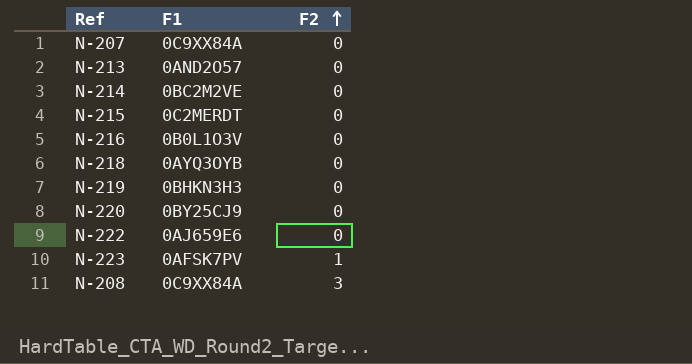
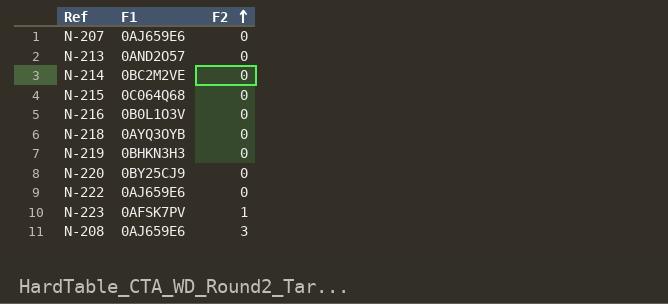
N-207 | F1: 0C9XX84A -> 0AJ659E6
N-215 | F1: 0C2MERDT -> 0C064Q68
N-208 | F1: 0C9XX84A -> 0AJ659E6

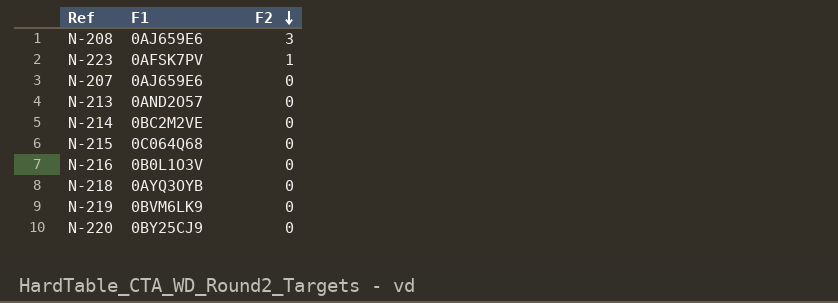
row order: F2 ascending -> F2 descending
row N-222: 0AJ659E6 | 0 -> none
N-219 | F1: 0BHKN3H3 -> 0BVM6LK9

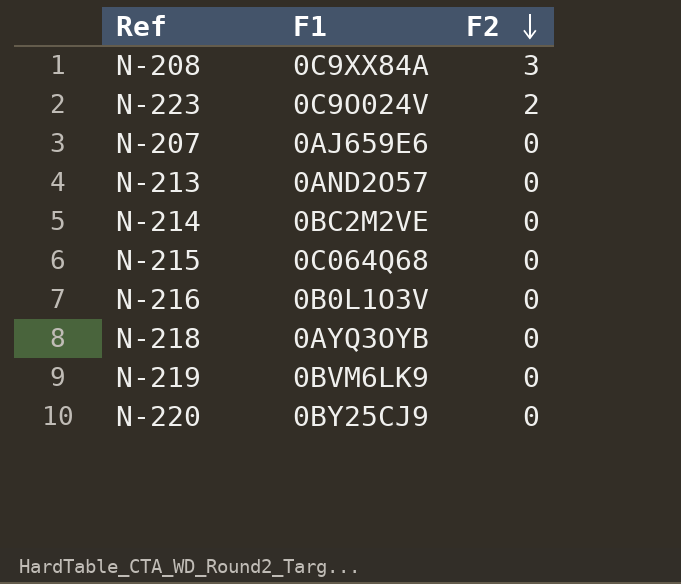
N-208 | F1: 0AJ659E6 -> 0C9XX84A
N-223 | F1: 0AFSK7PV -> 0C9O024V
N-223 | F2: 1 -> 2

